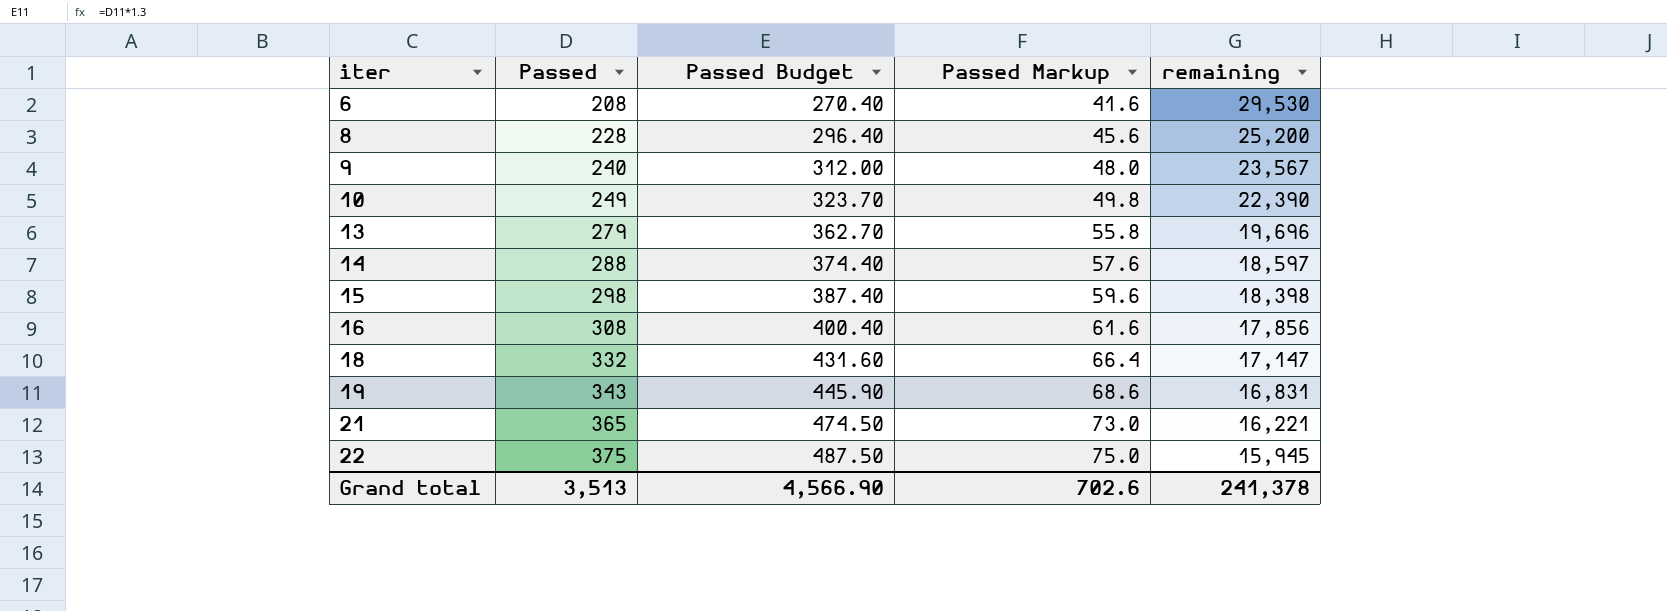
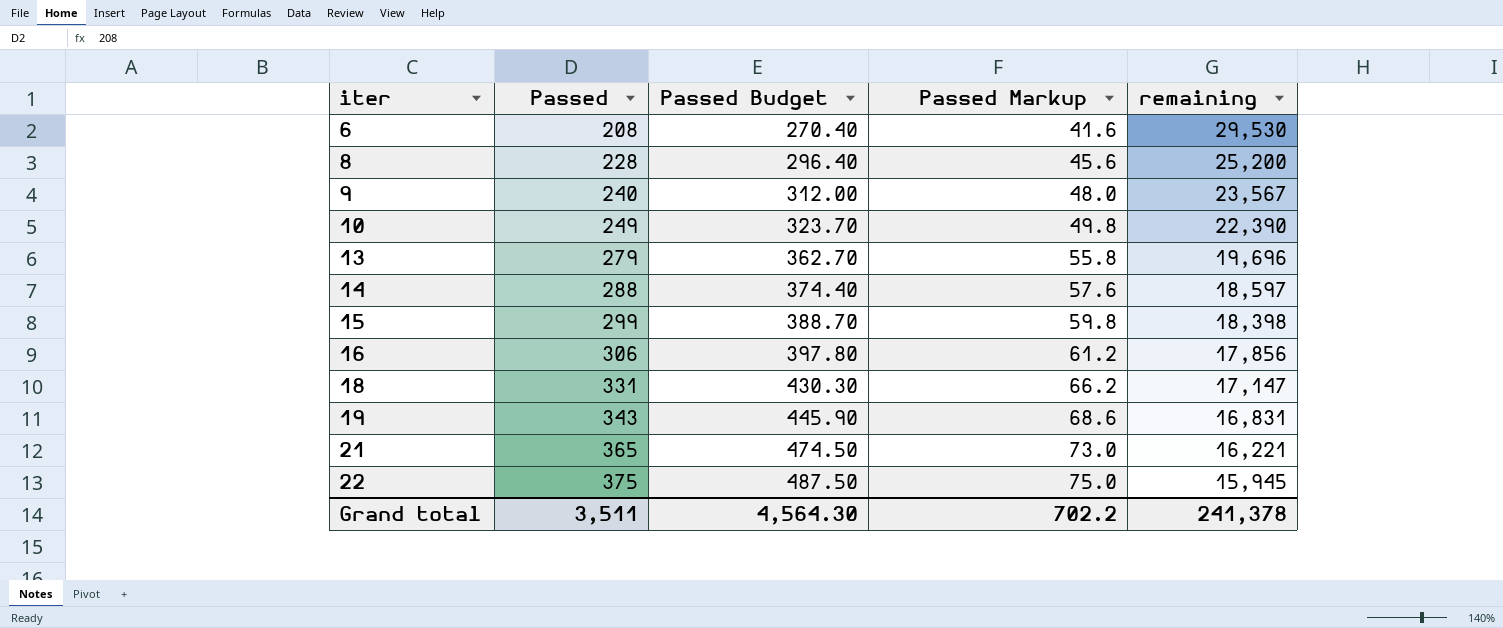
15 | Passed: 298 -> 299
15 | Passed Budget: 387.40 -> 388.70
15 | Passed Markup: 59.6 -> 59.8
16 | Passed: 308 -> 306
16 | Passed Budget: 400.40 -> 397.80
16 | Passed Markup: 61.6 -> 61.2
18 | Passed: 332 -> 331
18 | Passed Budget: 431.60 -> 430.30
18 | Passed Markup: 66.4 -> 66.2
Grand total | Passed: 3,513 -> 3,511
Grand total | Passed Budget: 4,566.90 -> 4,564.30
Grand total | Passed Markup: 702.6 -> 702.2

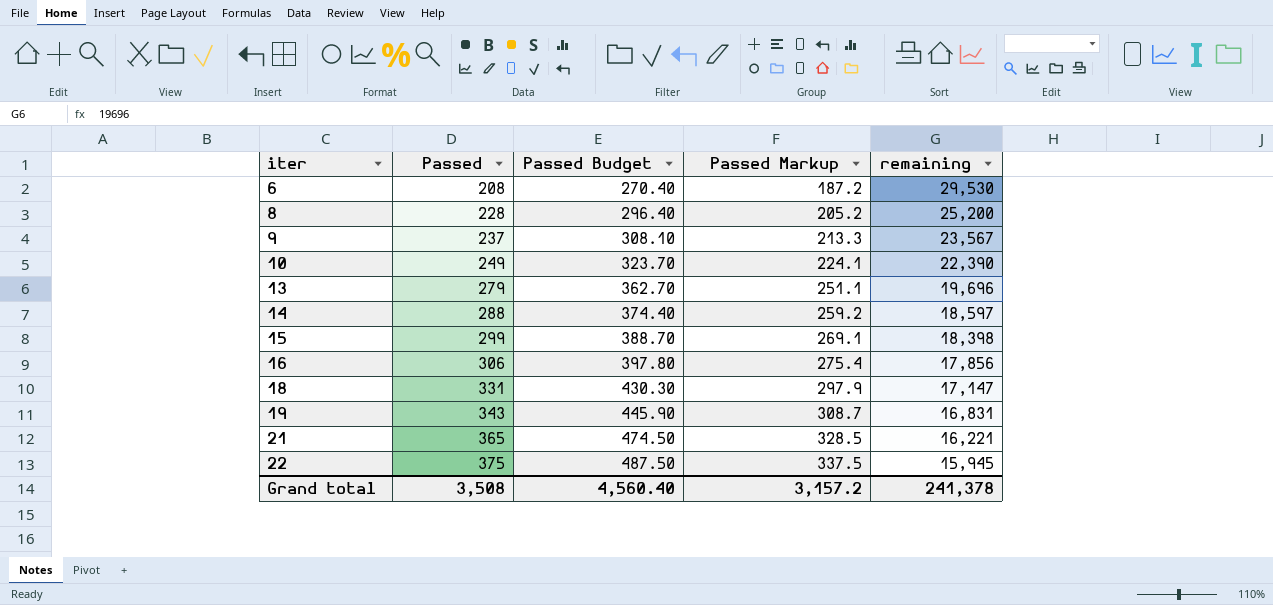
column Passed Markup | formula: [Passed] * 0.2 -> [Passed] * 0.9
9 | Passed: 240 -> 237
9 | Passed Budget: 312.00 -> 308.10
Grand total | Passed: 3,511 -> 3,508
Grand total | Passed Budget: 4,564.30 -> 4,560.40
Grand total | Passed Markup: 702.2 -> 3,157.2

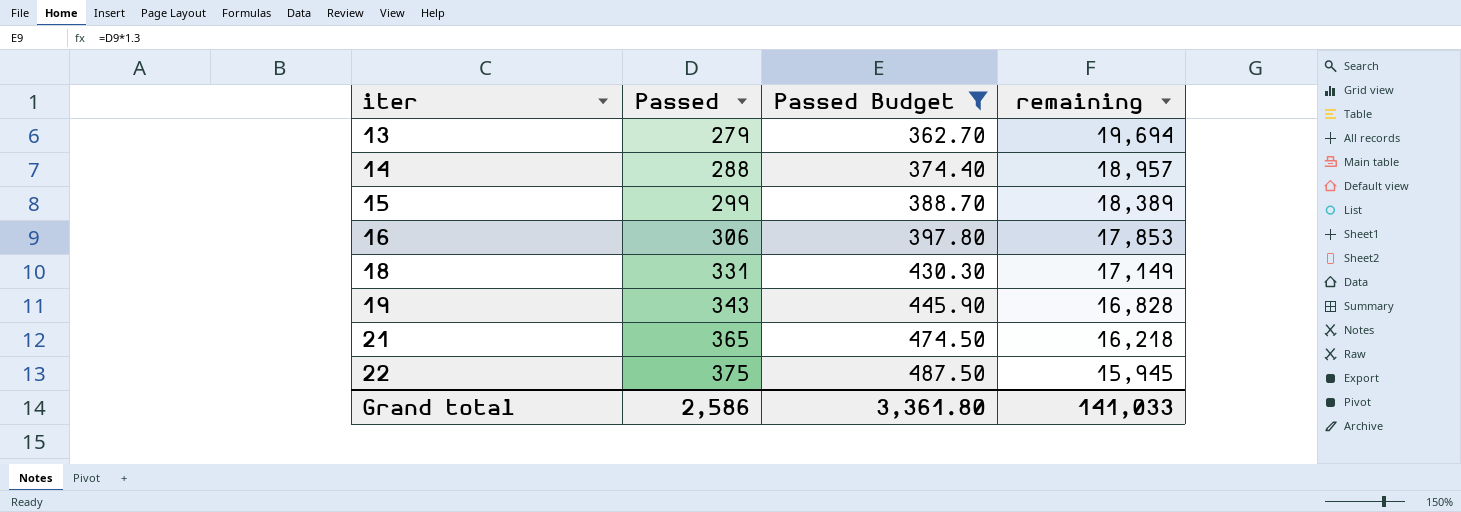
filter: none -> Passed Budget >= 362.70
column Passed Markup | formula: [Passed] * 0.9 -> none
13 | remaining: 19,696 -> 19,694
14 | remaining: 18,597 -> 18,957
15 | remaining: 18,398 -> 18,389
16 | remaining: 17,856 -> 17,853
18 | remaining: 17,147 -> 17,149
19 | remaining: 16,831 -> 16,828
21 | remaining: 16,221 -> 16,218
Grand total | Passed: 3,508 -> 2,586
Grand total | Passed Budget: 4,560.40 -> 3,361.80
Grand total | remaining: 241,378 -> 141,033

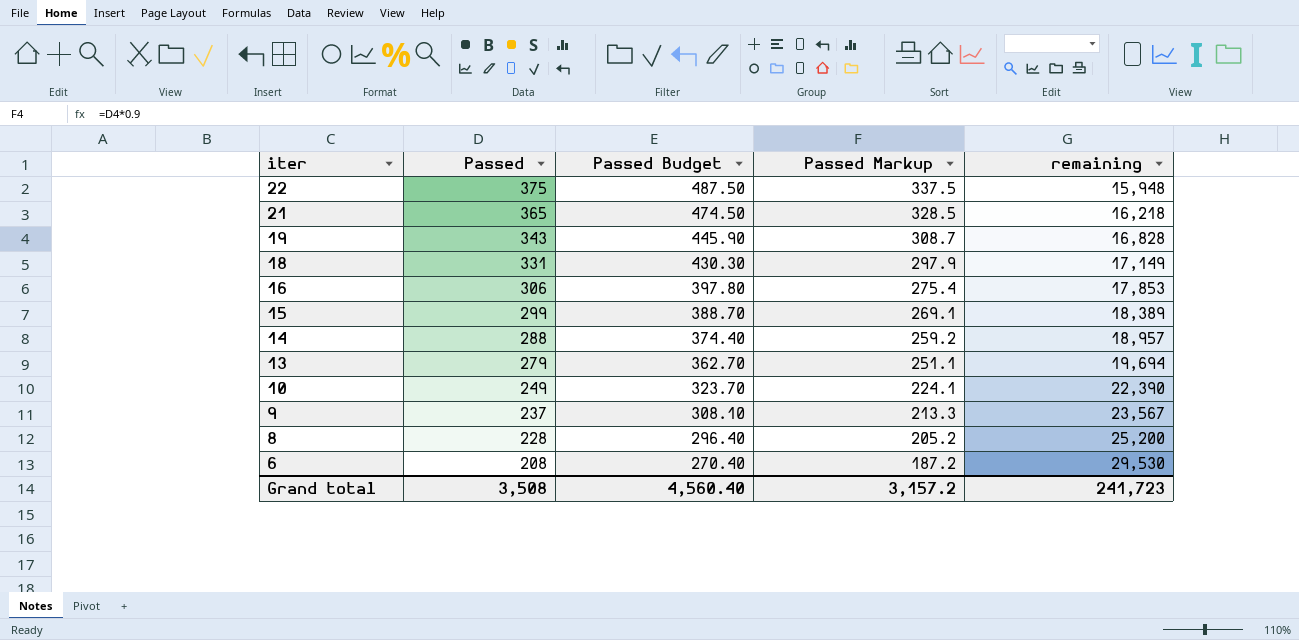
filter: Passed Budget >= 362.70 -> none
row order: iter ascending -> iter descending
column Passed Markup | formula: none -> [Passed] * 0.9
22 | remaining: 15,945 -> 15,948
Grand total | Passed: 2,586 -> 3,508
Grand total | Passed Budget: 3,361.80 -> 4,560.40
Grand total | remaining: 141,033 -> 241,723

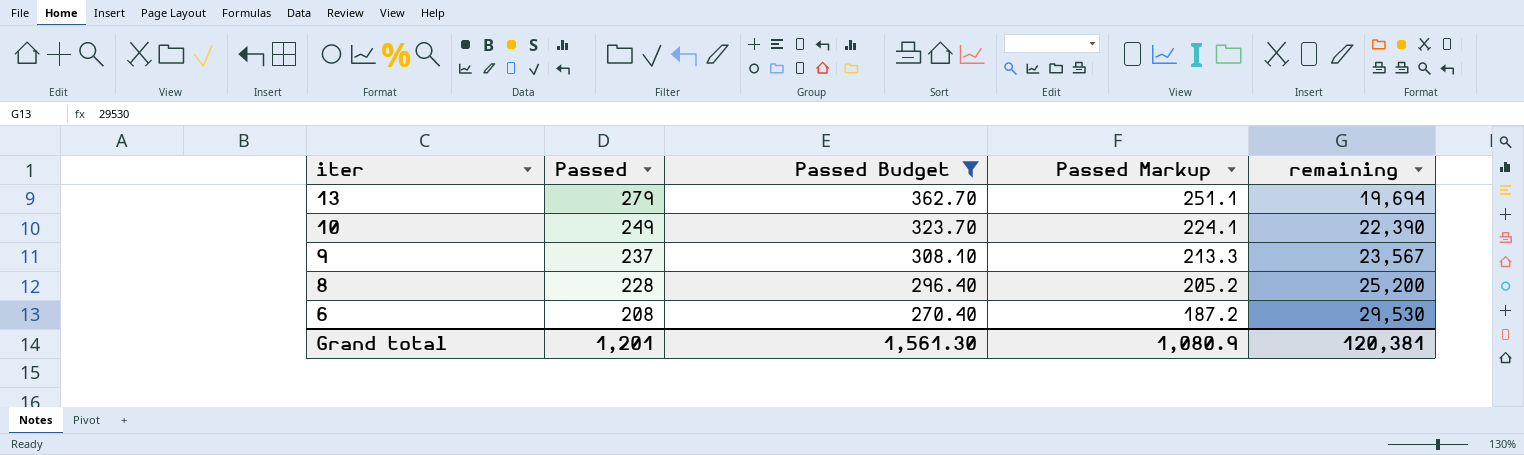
filter: none -> Passed Budget <= 362.70
Grand total | Passed: 3,508 -> 1,201
Grand total | Passed Budget: 4,560.40 -> 1,561.30
Grand total | Passed Markup: 3,157.2 -> 1,080.9
Grand total | remaining: 241,723 -> 120,381

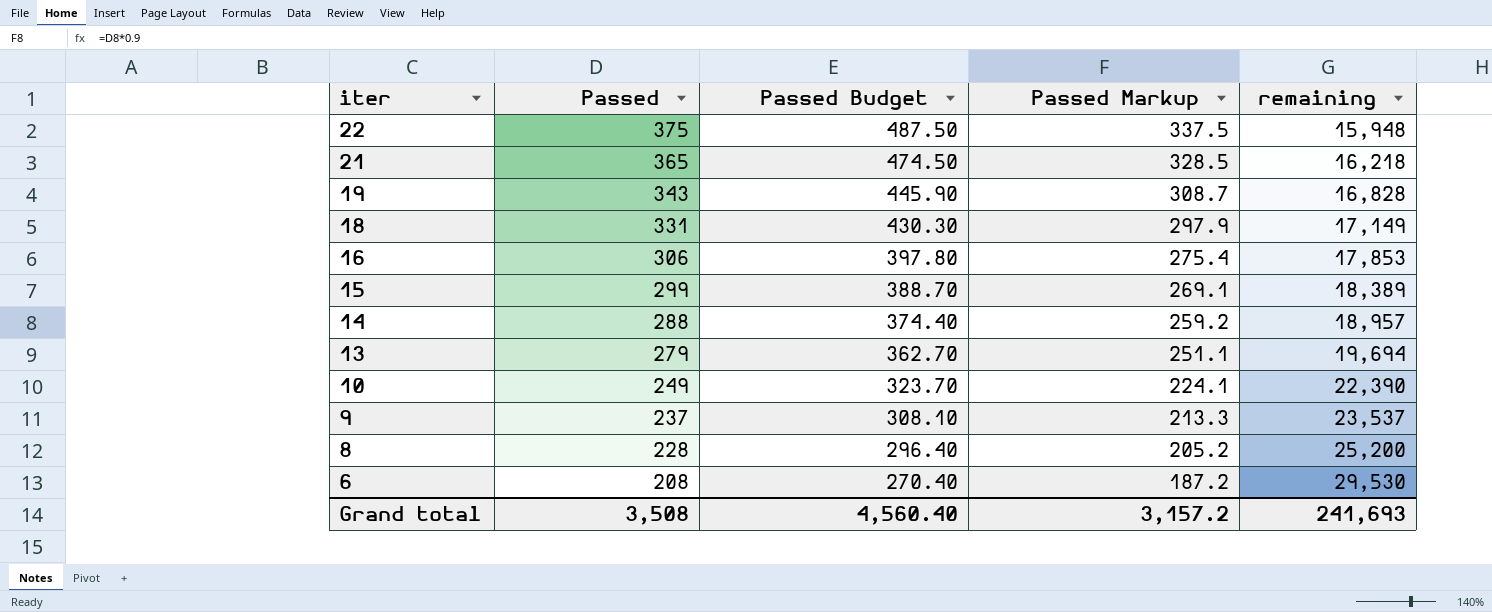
filter: Passed Budget <= 362.70 -> none
9 | remaining: 23,567 -> 23,537
Grand total | Passed: 1,201 -> 3,508
Grand total | Passed Budget: 1,561.30 -> 4,560.40
Grand total | Passed Markup: 1,080.9 -> 3,157.2
Grand total | remaining: 120,381 -> 241,693

